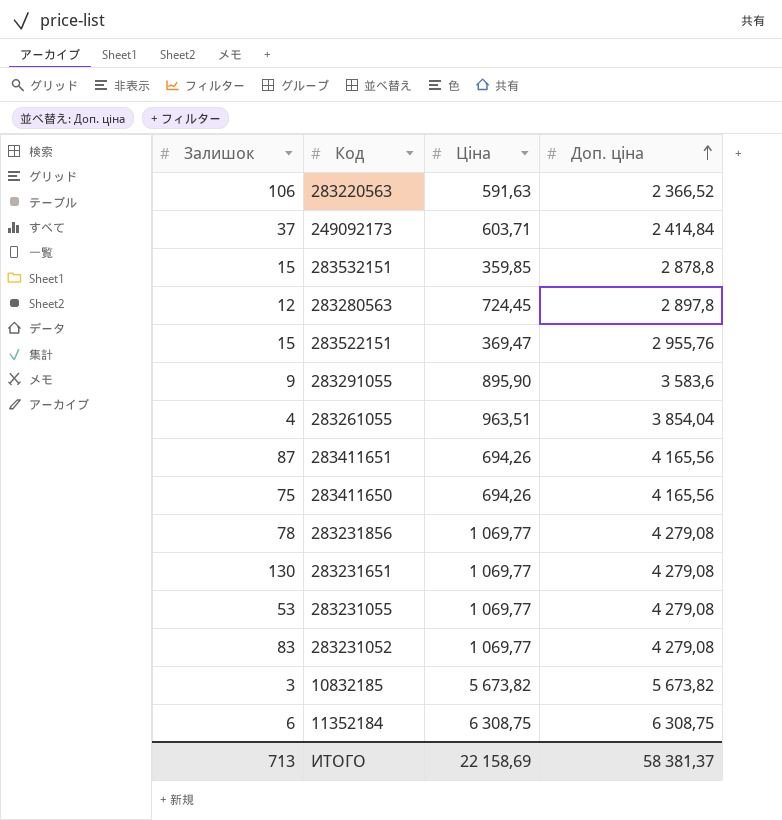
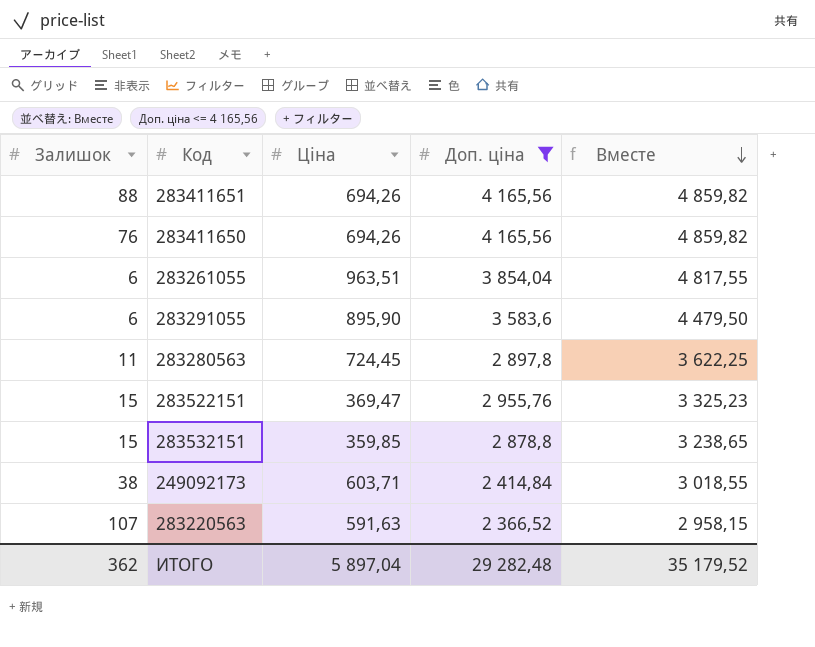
filter: none -> Доп. ціна <= 4 165,56
row order: Доп. ціна ascending -> Вместе descending
column Вместе | formula: none -> [Ціна] + [Доп. ціна]
283411651 | Залишок: 87 -> 88
283411650 | Залишок: 75 -> 76
283261055 | Залишок: 4 -> 6
283291055 | Залишок: 9 -> 6
283280563 | Залишок: 12 -> 11
249092173 | Залишок: 37 -> 38
283220563 | Залишок: 106 -> 107
ИТОГО | Залишок: 713 -> 362
ИТОГО | Ціна: 22 158,69 -> 5 897,04
ИТОГО | Доп. ціна: 58 381,37 -> 29 282,48

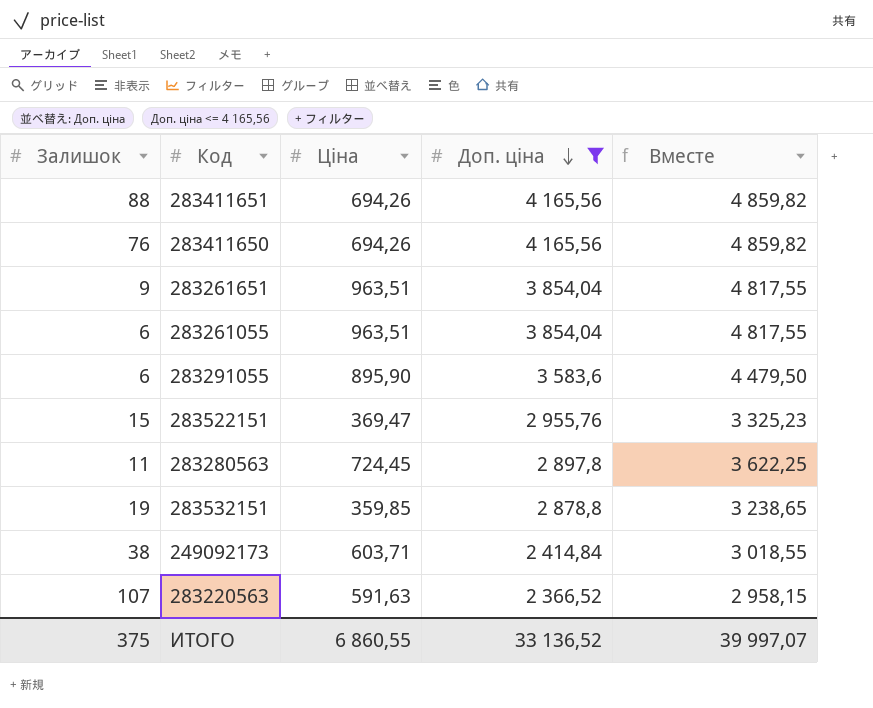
row order: Вместе descending -> Доп. ціна descending
row 283261651: none -> 9 | 963,51 | 3 854,04 | 4 817,55
283532151 | Залишок: 15 -> 19
ИТОГО | Залишок: 362 -> 375
ИТОГО | Ціна: 5 897,04 -> 6 860,55
ИТОГО | Доп. ціна: 29 282,48 -> 33 136,52
ИТОГО | Вместе: 35 179,52 -> 39 997,07

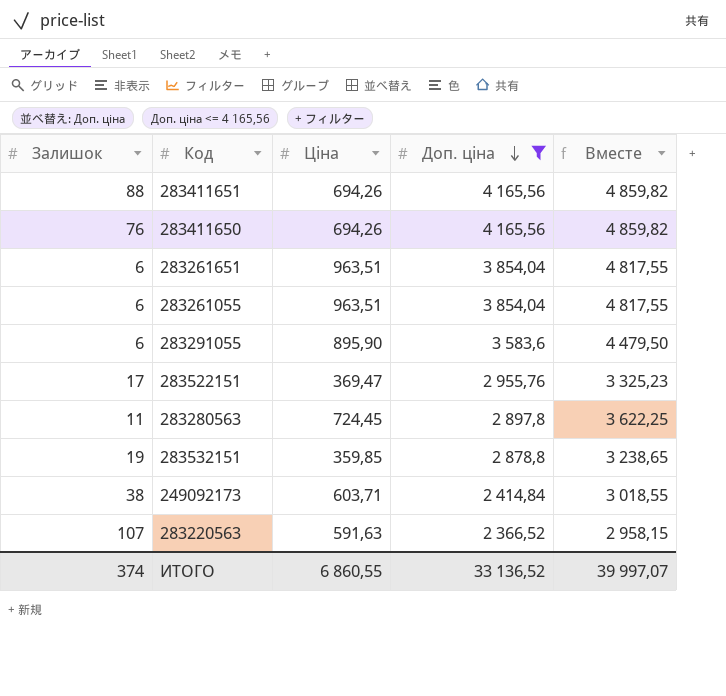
283261651 | Залишок: 9 -> 6
283522151 | Залишок: 15 -> 17
ИТОГО | Залишок: 375 -> 374

